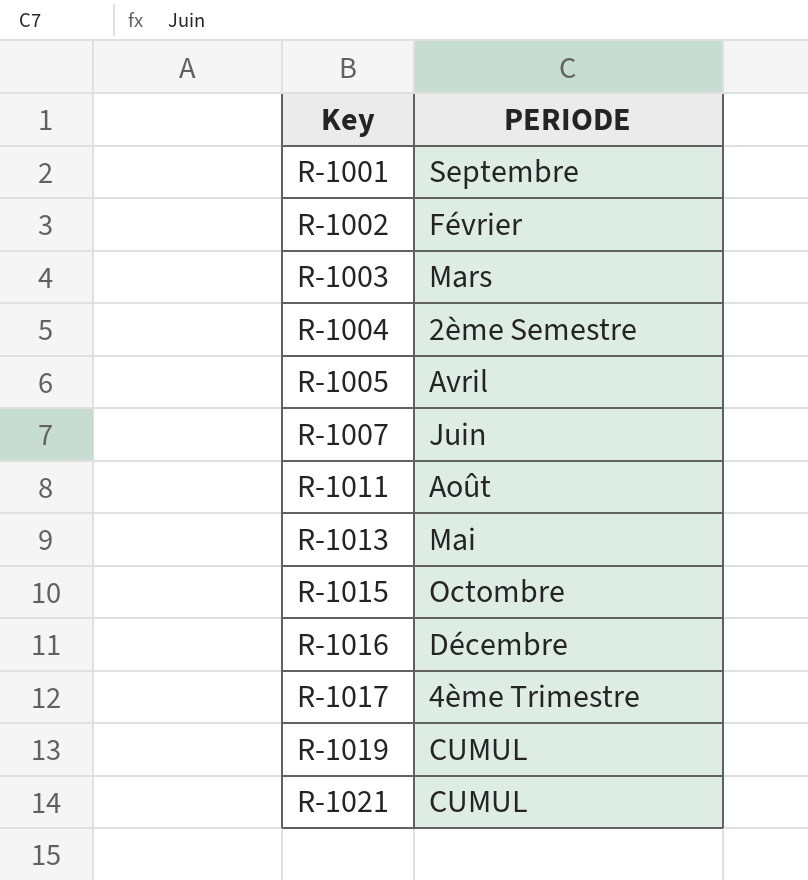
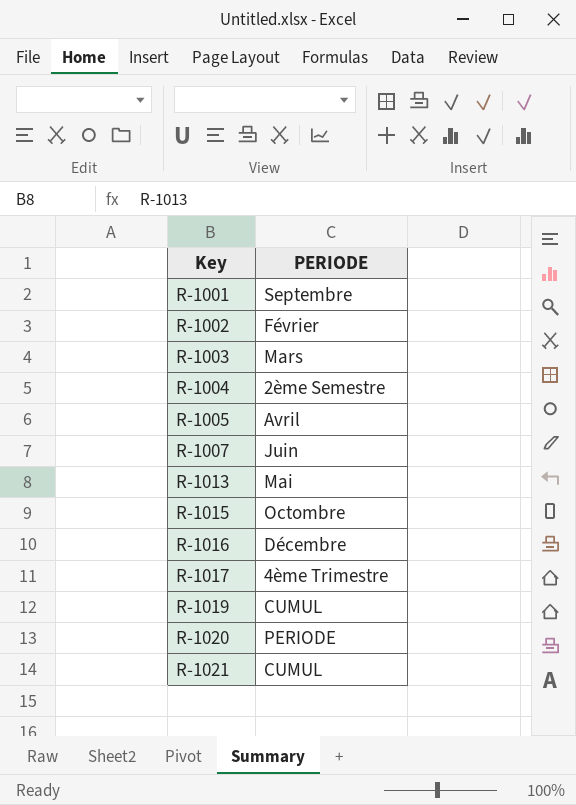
row R-1011: Août -> none
row R-1020: none -> PERIODE

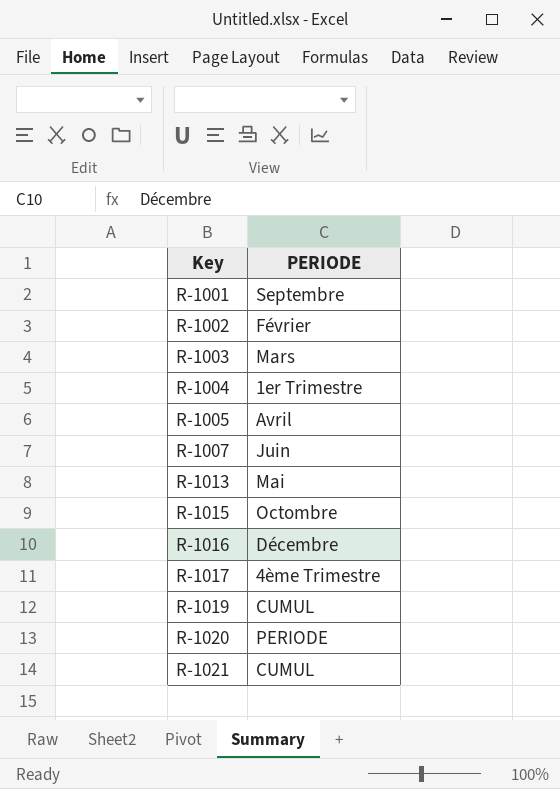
R-1004 | PERIODE: 2ème Semestre -> 1er Trimestre

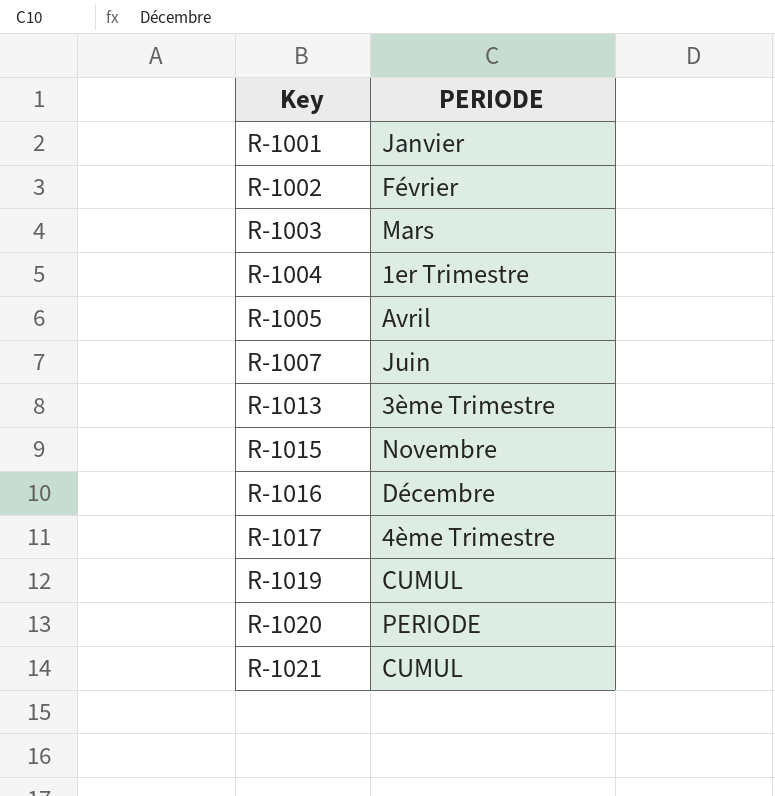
R-1001 | PERIODE: Septembre -> Janvier
R-1013 | PERIODE: Mai -> 3ème Trimestre
R-1015 | PERIODE: Octombre -> Novembre

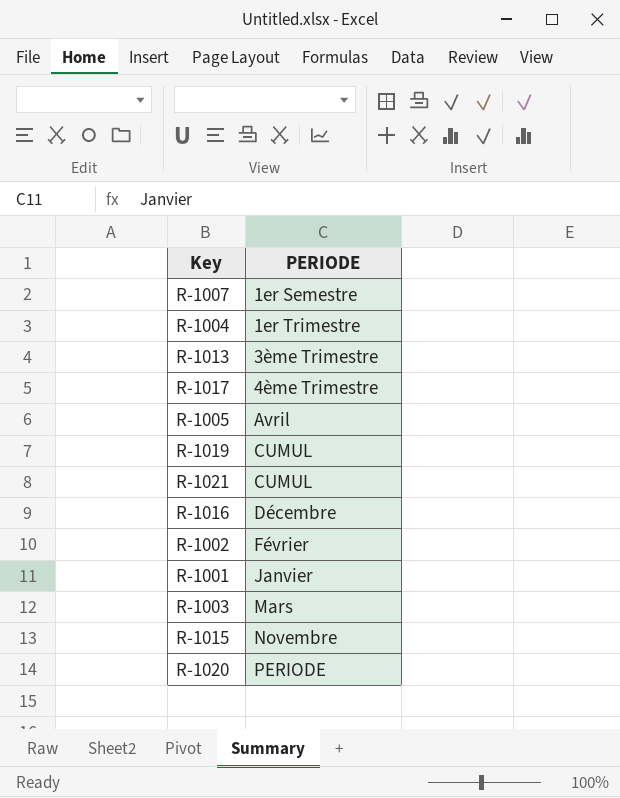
row order: Key ascending -> PERIODE ascending
R-1007 | PERIODE: Juin -> 1er Semestre

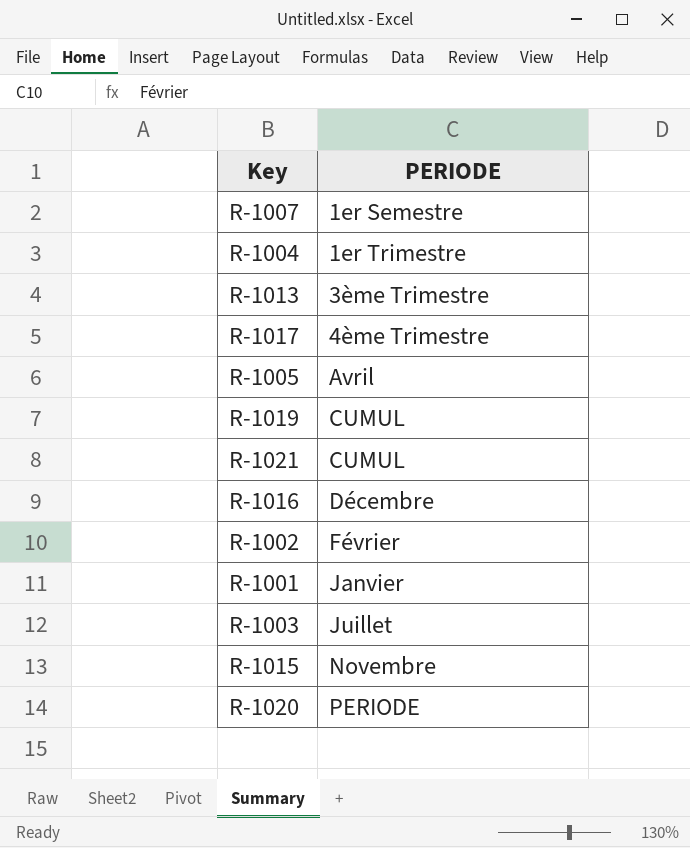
R-1003 | PERIODE: Mars -> Juillet

